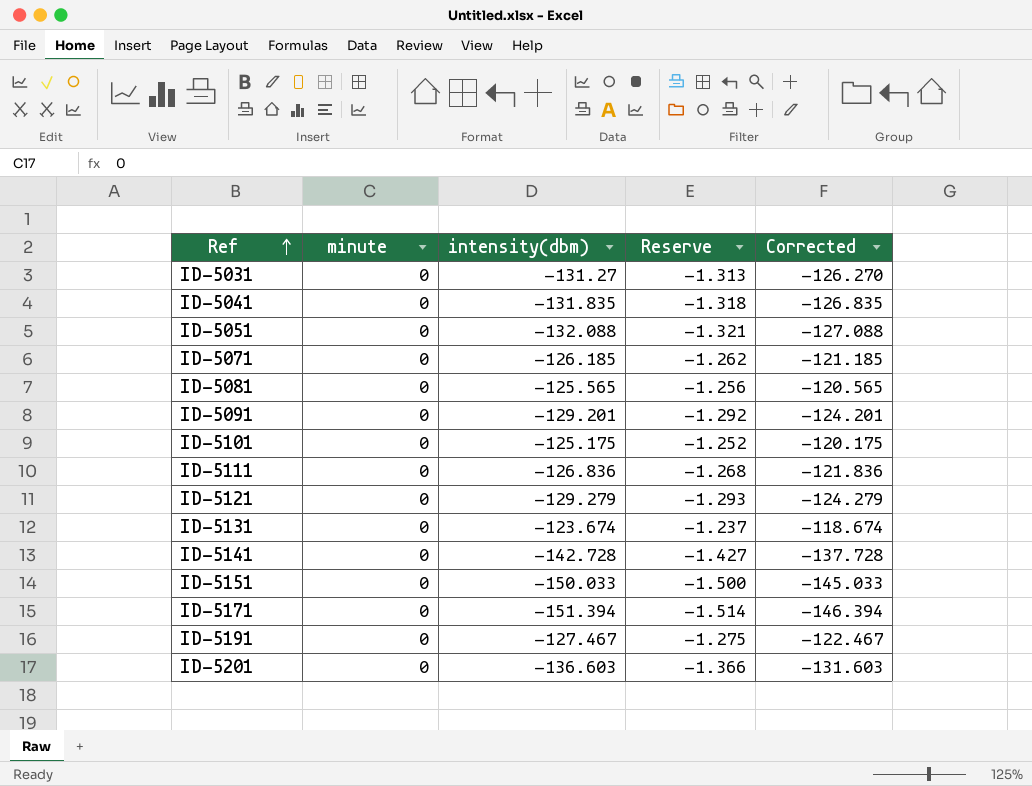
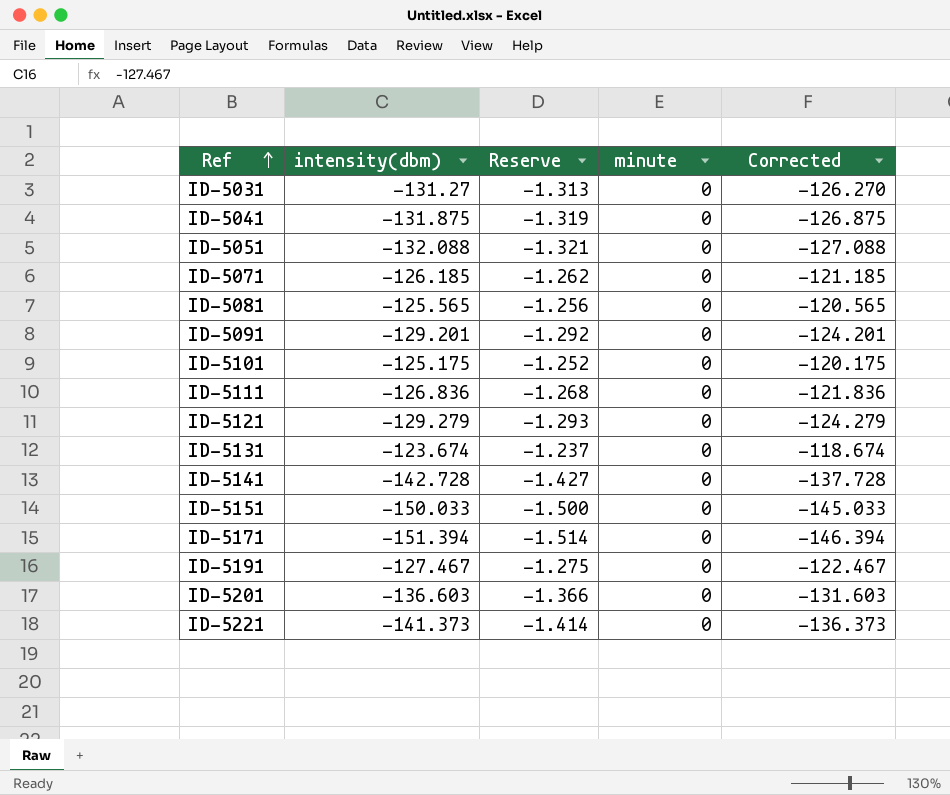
column minute | position: 2 -> 4
ID-5041 | intensity(dbm): -131.835 -> -131.875
ID-5041 | Reserve: -1.318 -> -1.319
ID-5041 | Corrected: -126.835 -> -126.875
row ID-5221: none -> -141.373 | -1.414 | 0 | -136.373

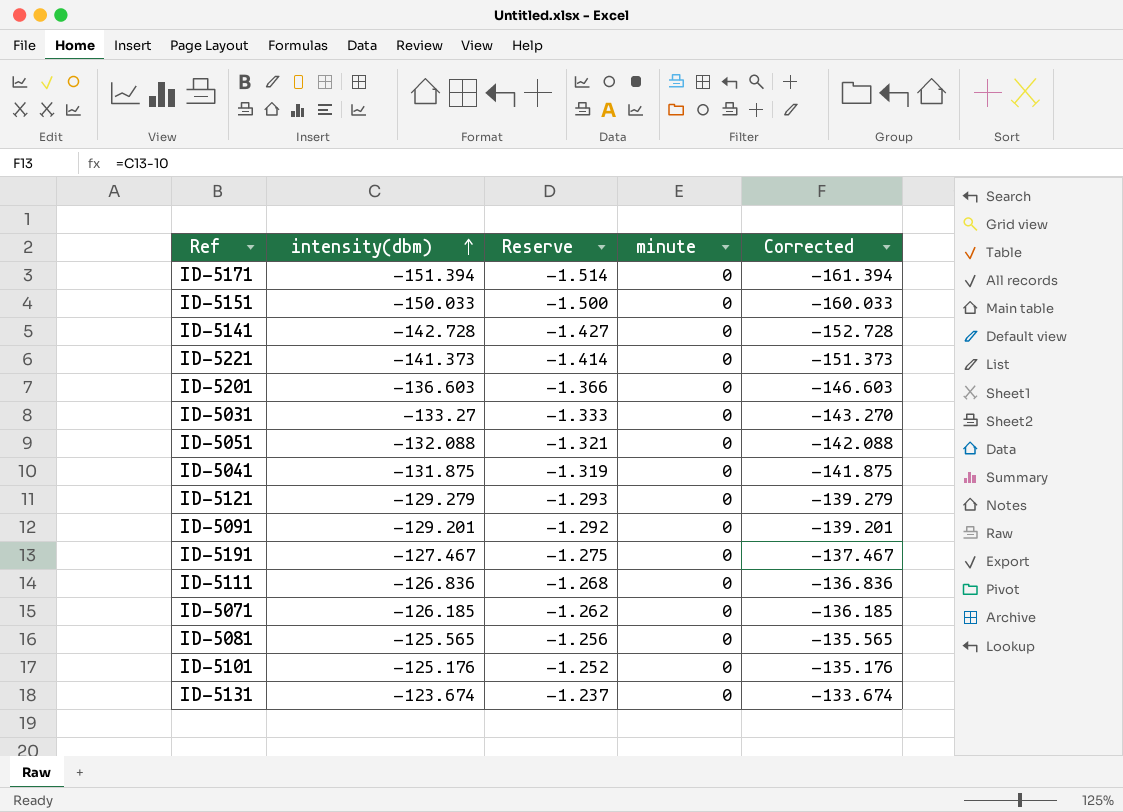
row order: Ref ascending -> intensity(dbm) ascending
column Corrected | formula: [intensity(dbm)] + 5 -> [intensity(dbm)] - 10
ID-5031 | intensity(dbm): -131.27 -> -133.27
ID-5031 | Reserve: -1.313 -> -1.333
ID-5101 | intensity(dbm): -125.175 -> -125.176

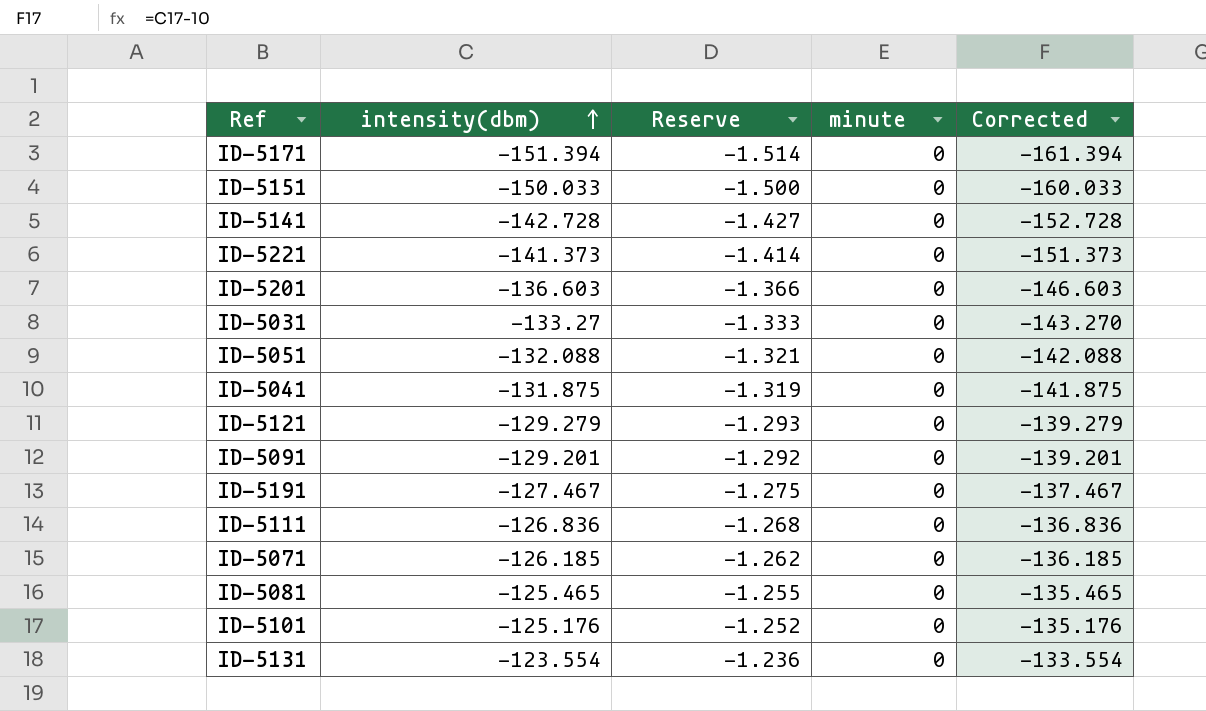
ID-5081 | intensity(dbm): -125.565 -> -125.465
ID-5081 | Reserve: -1.256 -> -1.255
ID-5081 | Corrected: -135.565 -> -135.465
ID-5131 | intensity(dbm): -123.674 -> -123.554
ID-5131 | Reserve: -1.237 -> -1.236
ID-5131 | Corrected: -133.674 -> -133.554

